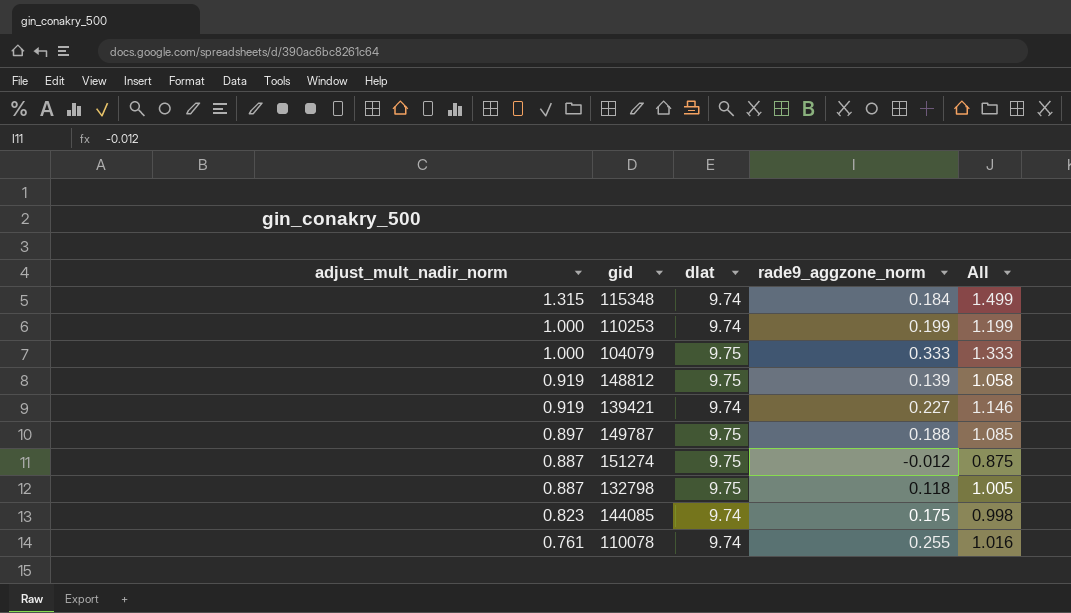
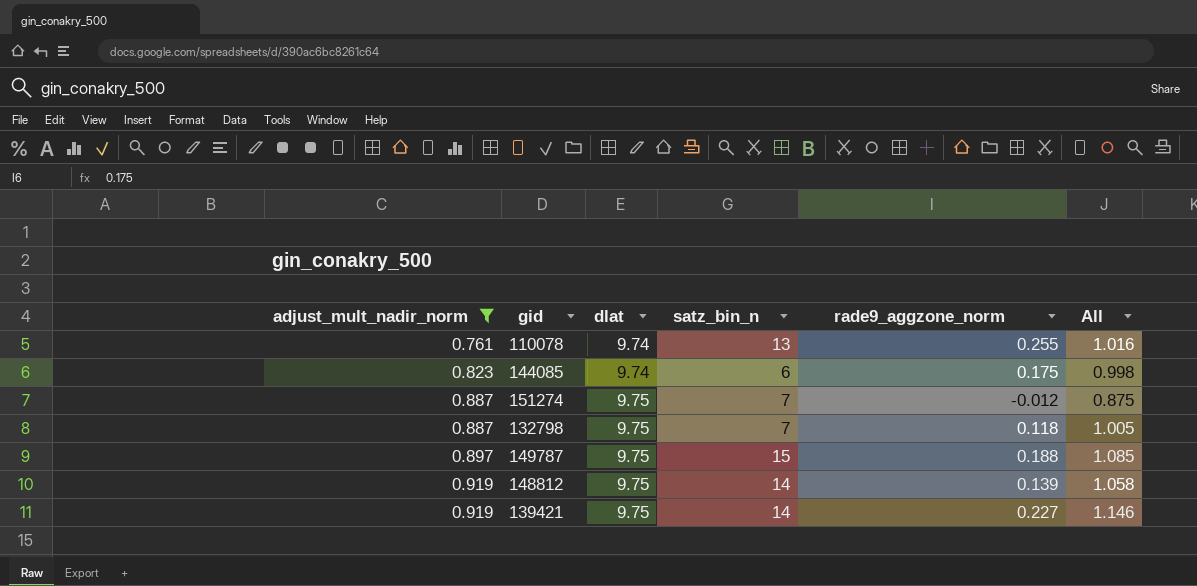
filter: none -> adjust_mult_nadir_norm <= 0.919
row order: adjust_mult_nadir_norm descending -> adjust_mult_nadir_norm ascending
column satz_bin_n | position: none -> 4
139421 | dlat: 9.74 -> 9.75

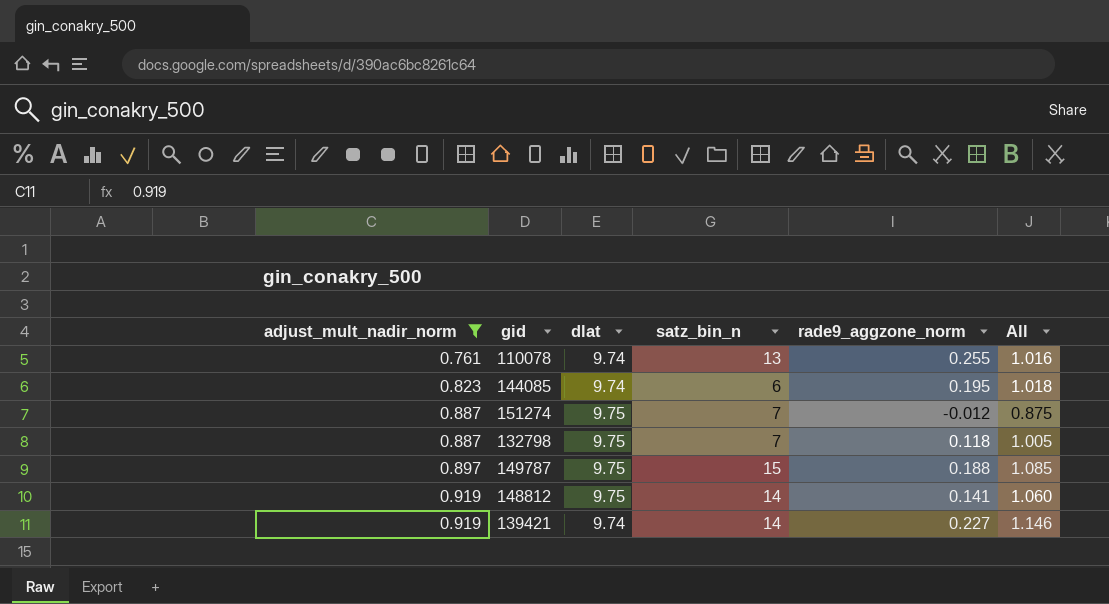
144085 | rade9_aggzone_norm: 0.175 -> 0.195
144085 | All: 0.998 -> 1.018
148812 | rade9_aggzone_norm: 0.139 -> 0.141
148812 | All: 1.058 -> 1.060
139421 | dlat: 9.75 -> 9.74

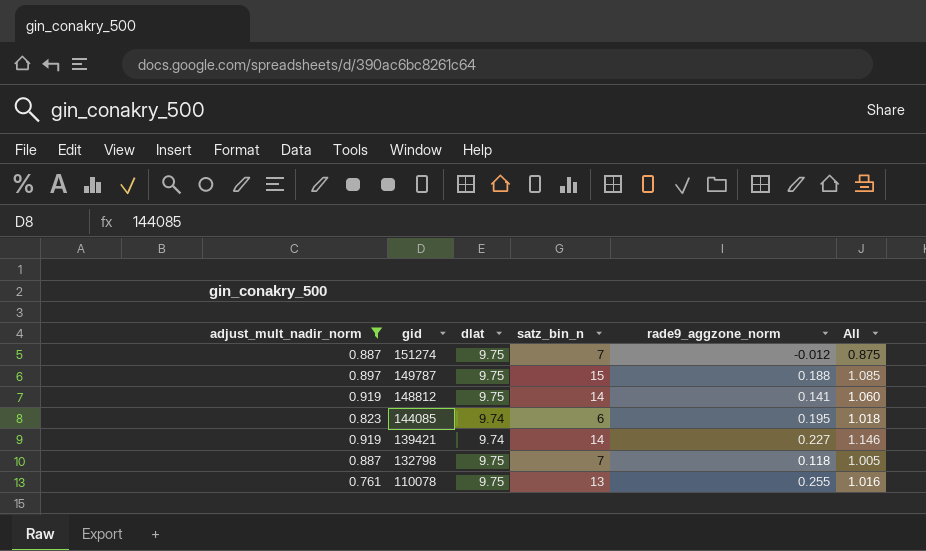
row order: adjust_mult_nadir_norm ascending -> gid descending
110078 | dlat: 9.74 -> 9.75

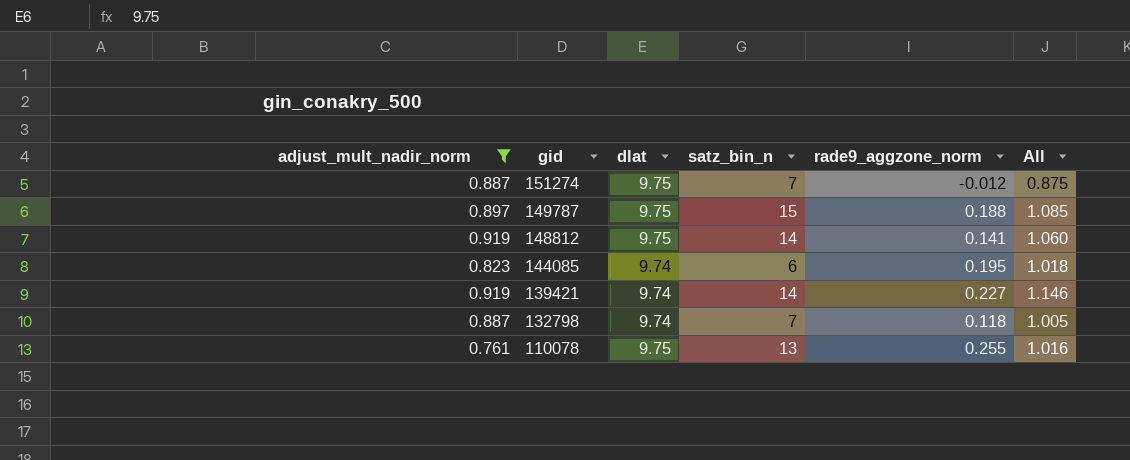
132798 | dlat: 9.75 -> 9.74

